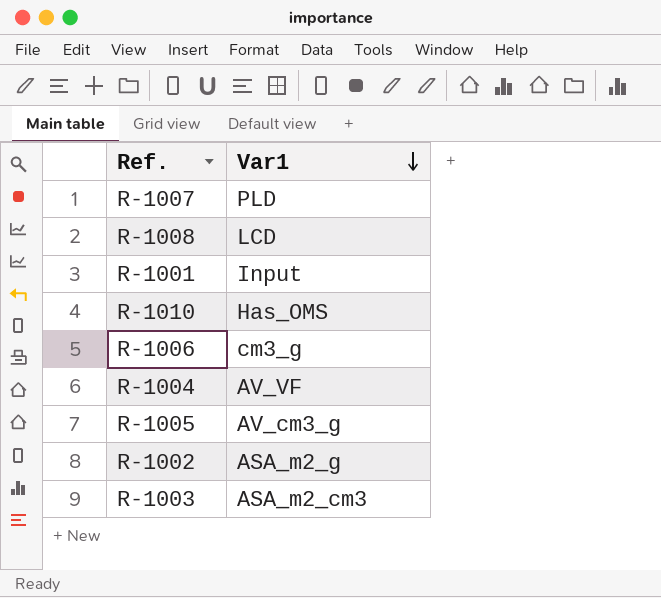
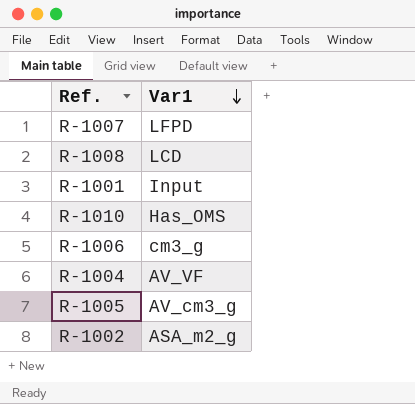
row R-1003: ASA_m2_cm3 -> none
R-1007 | Var1: PLD -> LFPD

